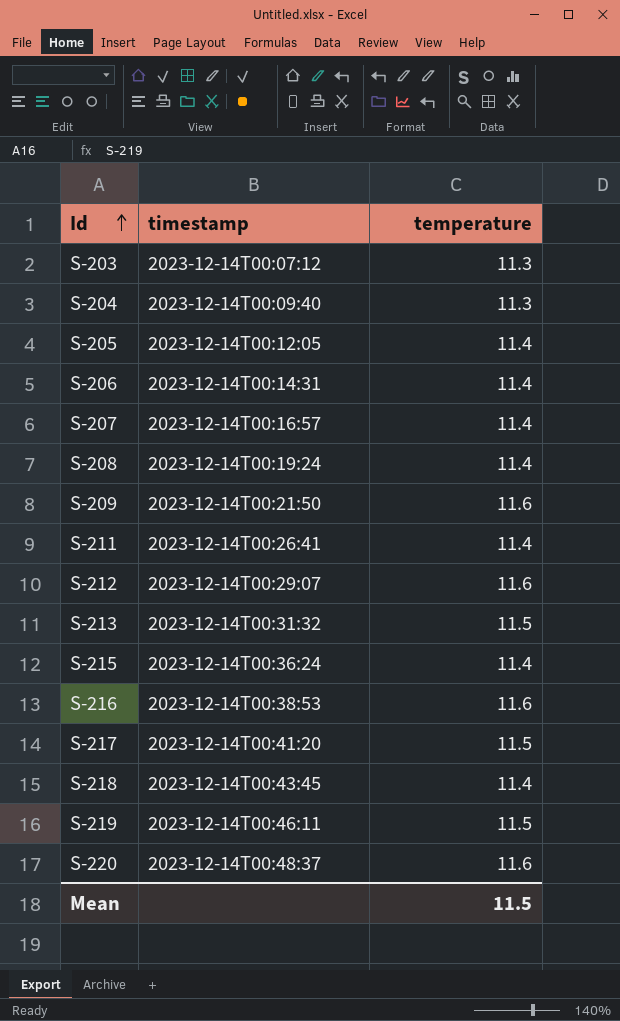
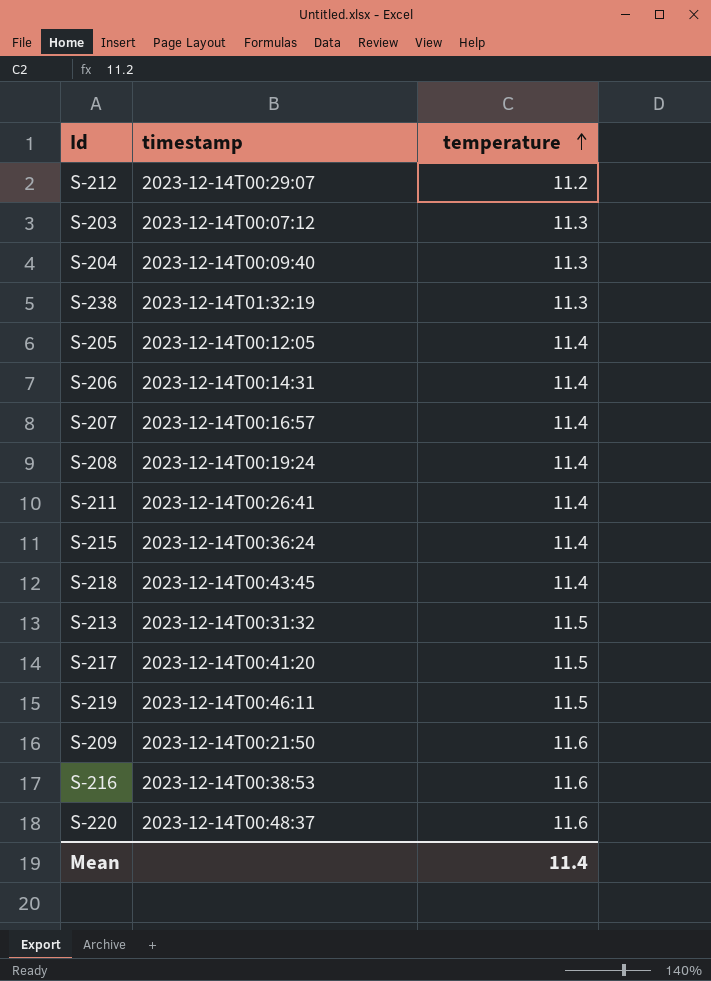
row order: Id ascending -> temperature ascending
S-212 | temperature: 11.6 -> 11.2
row S-238: none -> 2023-12-14T01:32:19 | 11.3
Mean | temperature: 11.5 -> 11.4

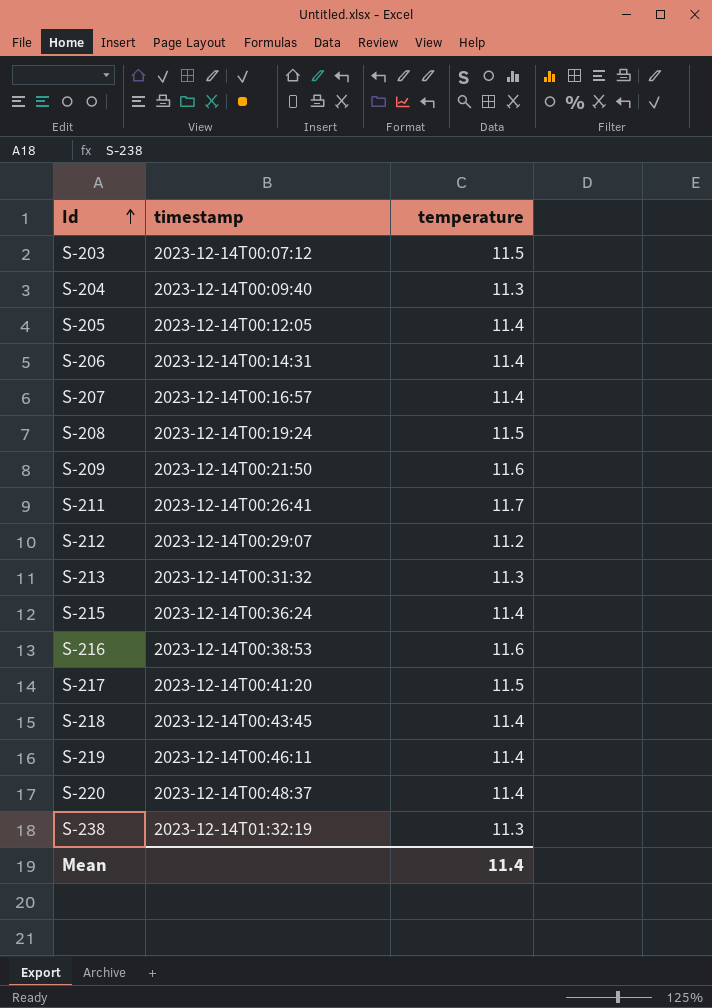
row order: temperature ascending -> Id ascending
S-203 | temperature: 11.3 -> 11.5
S-208 | temperature: 11.4 -> 11.5
S-211 | temperature: 11.4 -> 11.7
S-213 | temperature: 11.5 -> 11.3
S-219 | temperature: 11.5 -> 11.4
S-220 | temperature: 11.6 -> 11.4

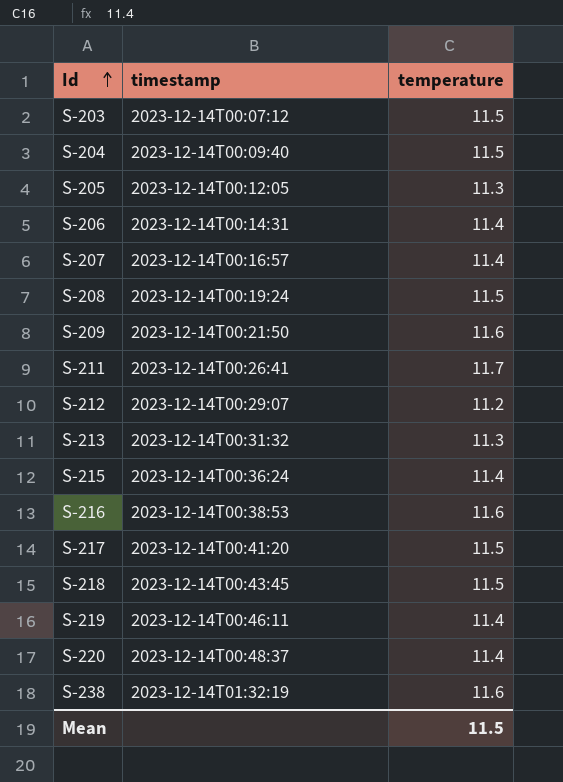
S-204 | temperature: 11.3 -> 11.5
S-205 | temperature: 11.4 -> 11.3
S-218 | temperature: 11.4 -> 11.5
S-238 | temperature: 11.3 -> 11.6
Mean | temperature: 11.4 -> 11.5

